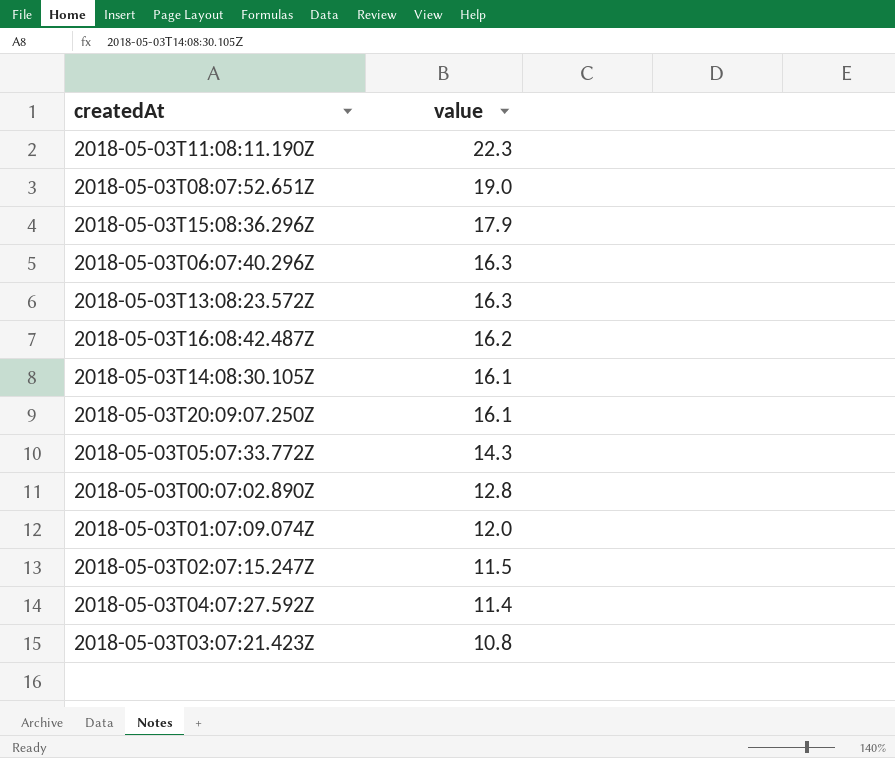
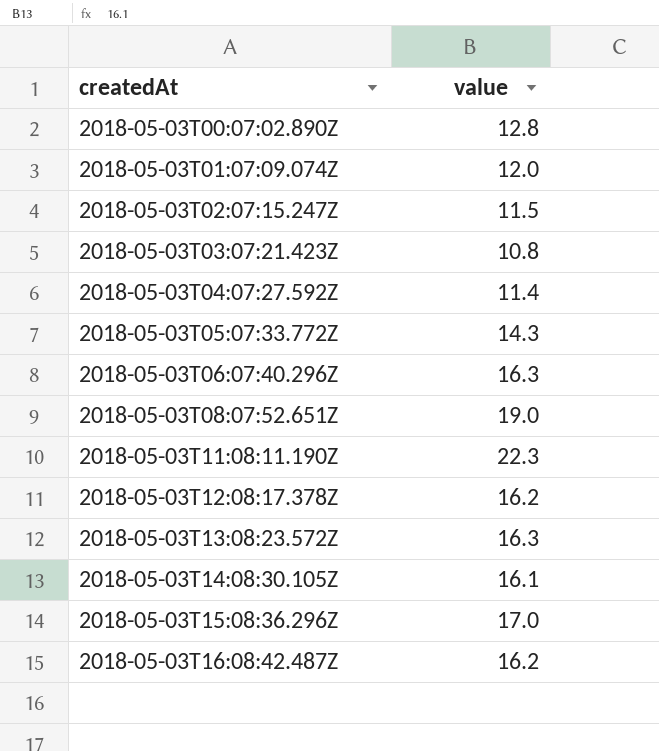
row order: value descending -> createdAt ascending
row 2018-05-03T20:09:07.250Z: 16.1 -> none
row 2018-05-03T12:08:17.378Z: none -> 16.2
2018-05-03T15:08:36.296Z | value: 17.9 -> 17.0

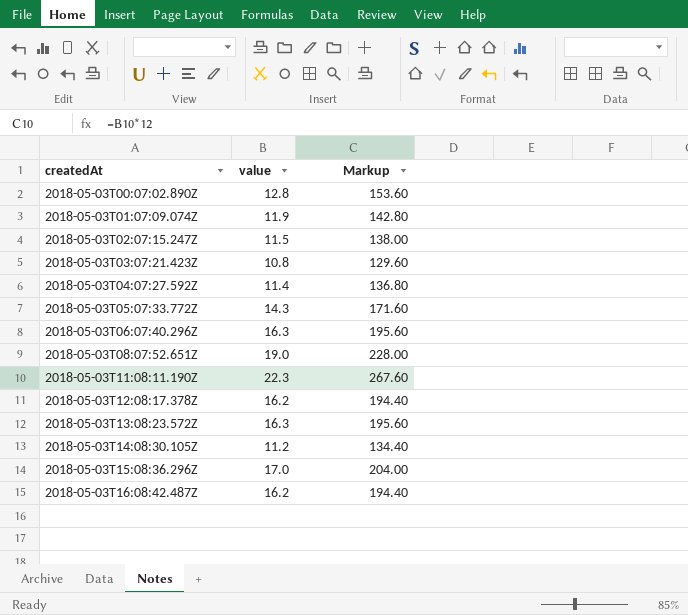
column Markup | formula: none -> [value] * 12
2018-05-03T01:07:09.074Z | value: 12.0 -> 11.9
2018-05-03T14:08:30.105Z | value: 16.1 -> 11.2

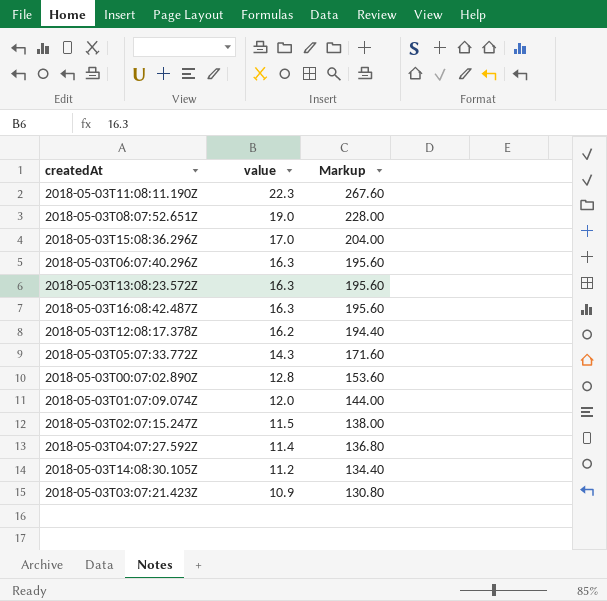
row order: createdAt ascending -> value descending
2018-05-03T16:08:42.487Z | value: 16.2 -> 16.3
2018-05-03T16:08:42.487Z | Markup: 194.40 -> 195.60
2018-05-03T01:07:09.074Z | value: 11.9 -> 12.0
2018-05-03T01:07:09.074Z | Markup: 142.80 -> 144.00
2018-05-03T03:07:21.423Z | value: 10.8 -> 10.9
2018-05-03T03:07:21.423Z | Markup: 129.60 -> 130.80

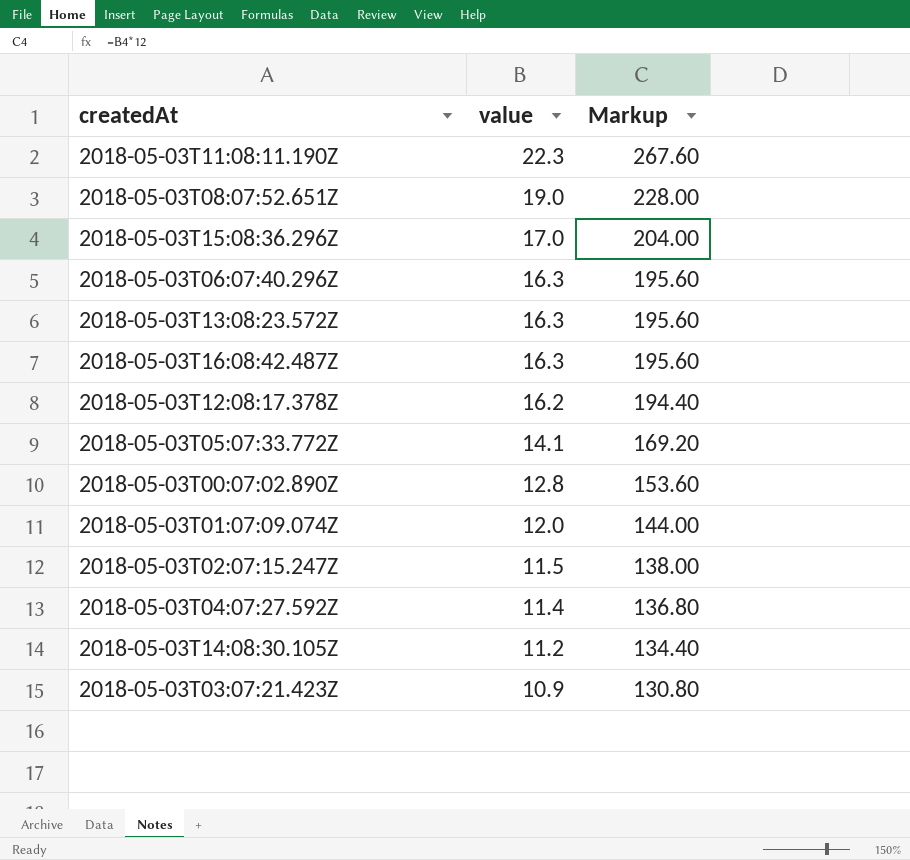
2018-05-03T05:07:33.772Z | value: 14.3 -> 14.1
2018-05-03T05:07:33.772Z | Markup: 171.60 -> 169.20

